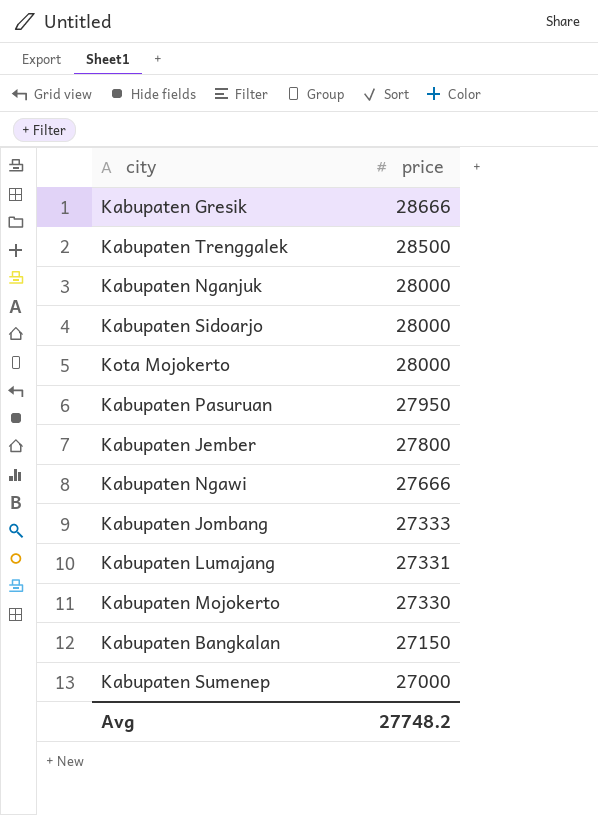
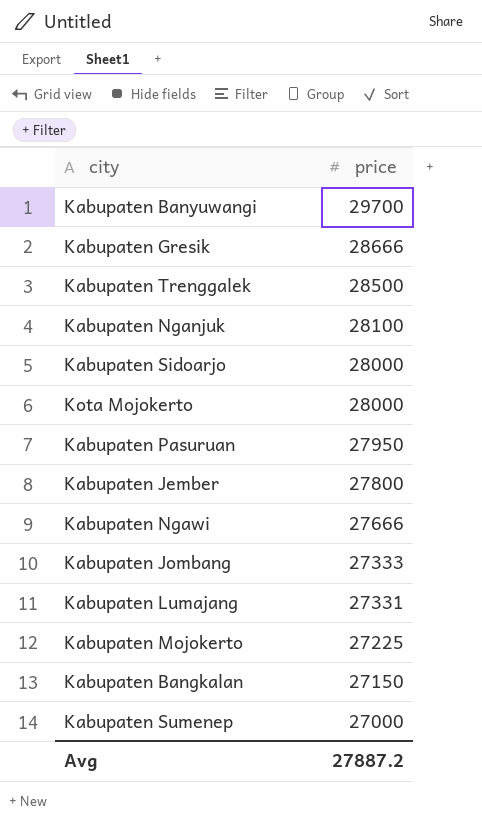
row Kabupaten Banyuwangi: none -> 29700
Kabupaten Nganjuk | price: 28000 -> 28100
Kabupaten Mojokerto | price: 27330 -> 27225
Avg | price: 27748.2 -> 27887.2

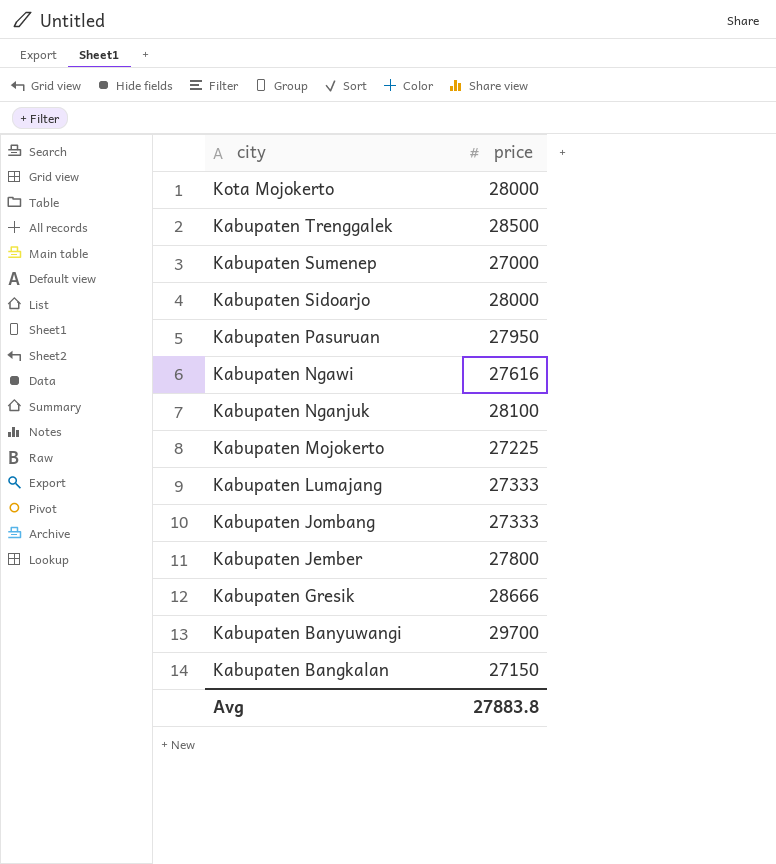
row order: price descending -> city descending
Kabupaten Ngawi | price: 27666 -> 27616
Kabupaten Lumajang | price: 27331 -> 27333
Avg | price: 27887.2 -> 27883.8

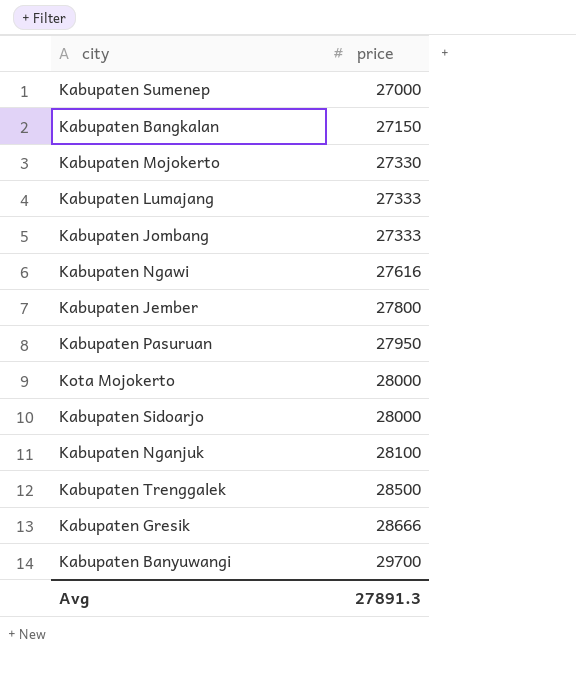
row order: city descending -> price ascending
Kabupaten Mojokerto | price: 27225 -> 27330
Avg | price: 27883.8 -> 27891.3

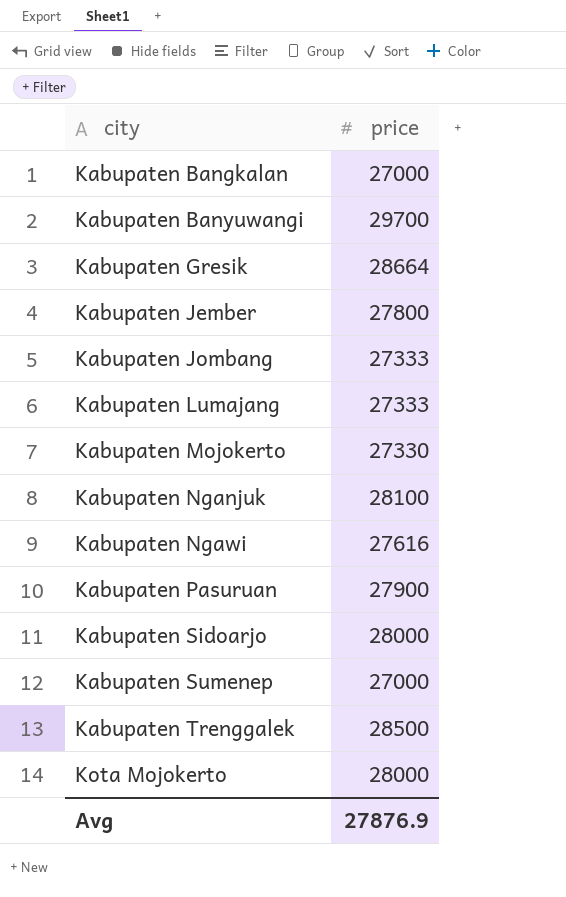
row order: price ascending -> city ascending
Kabupaten Bangkalan | price: 27150 -> 27000
Kabupaten Gresik | price: 28666 -> 28664
Kabupaten Pasuruan | price: 27950 -> 27900
Avg | price: 27891.3 -> 27876.9

